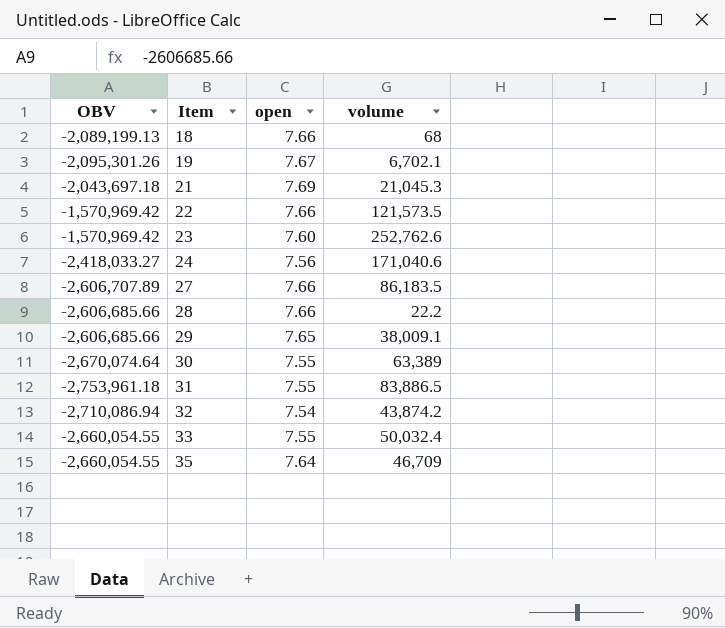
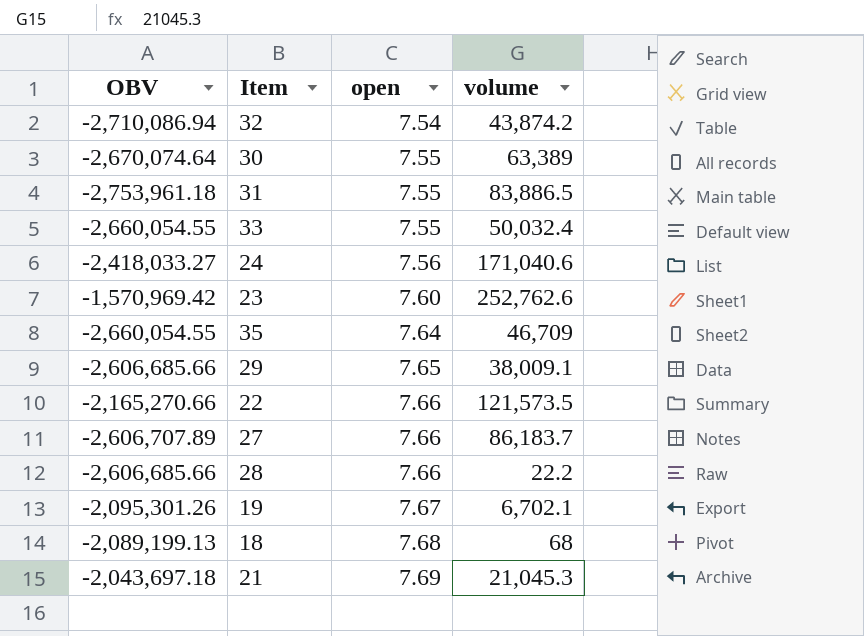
row order: Item ascending -> open ascending
22 | OBV: -1,570,969.42 -> -2,165,270.66
27 | volume: 86,183.5 -> 86,183.7
18 | open: 7.66 -> 7.68

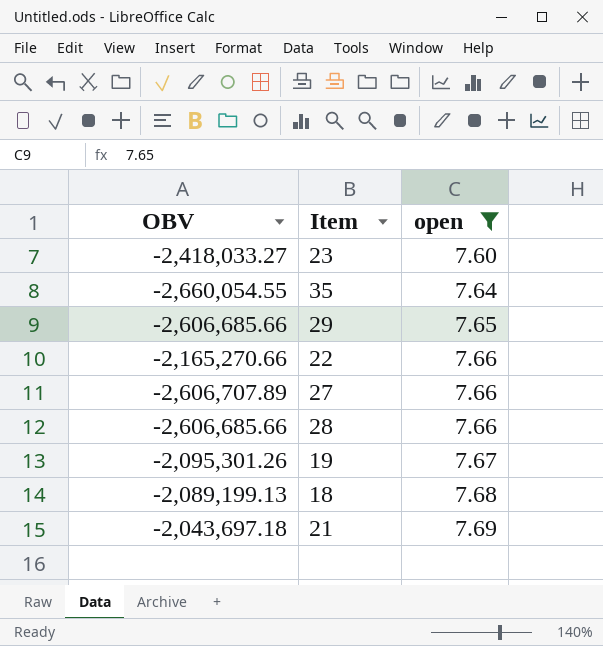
filter: none -> open >= 7.60
column volume | position: 4 -> none
23 | OBV: -1,570,969.42 -> -2,418,033.27

